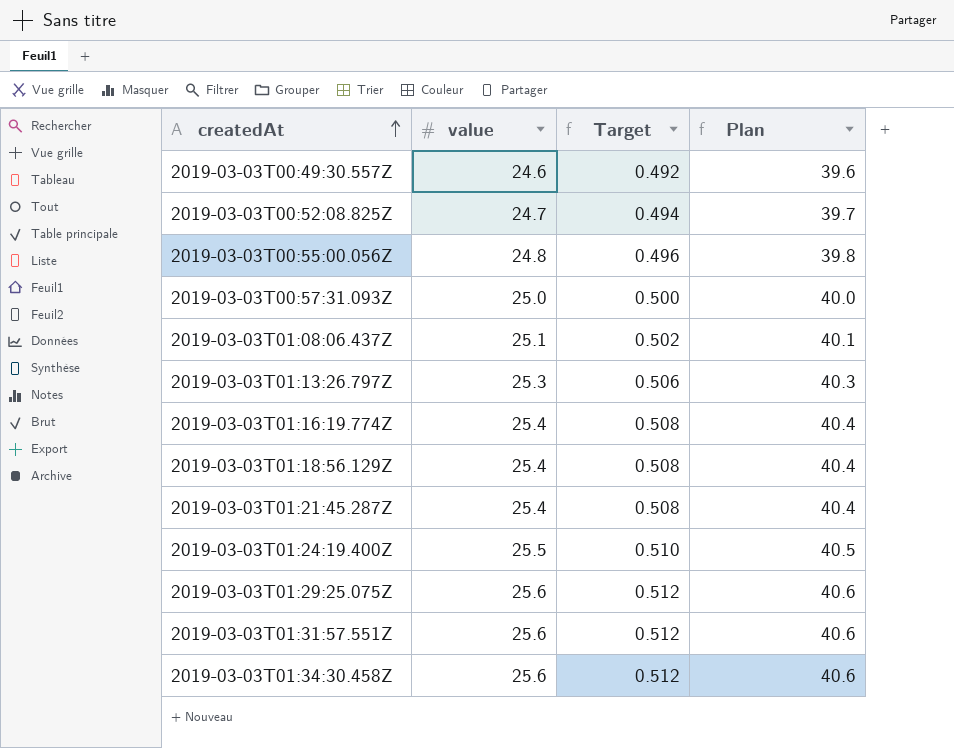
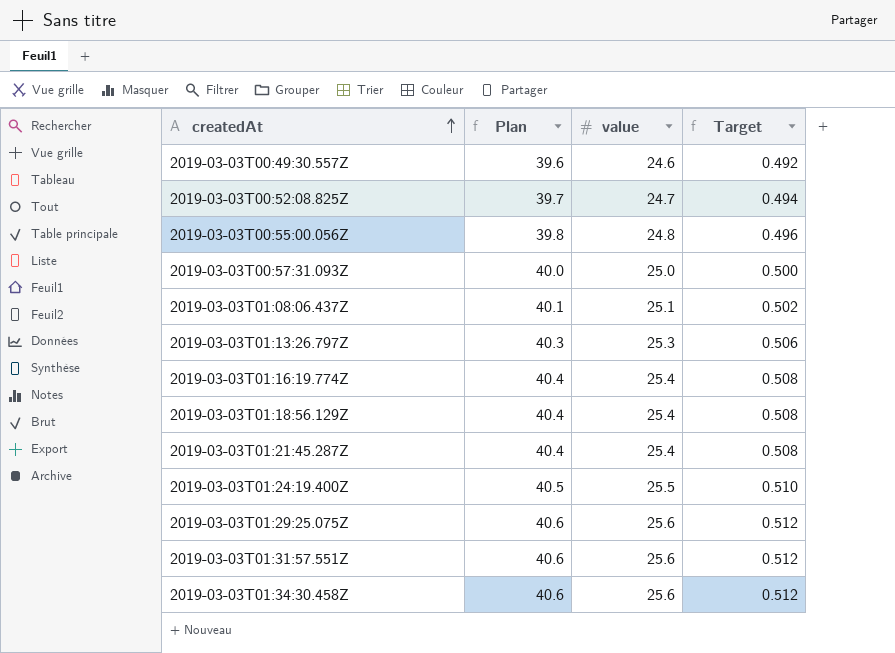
column Plan | position: 4 -> 2

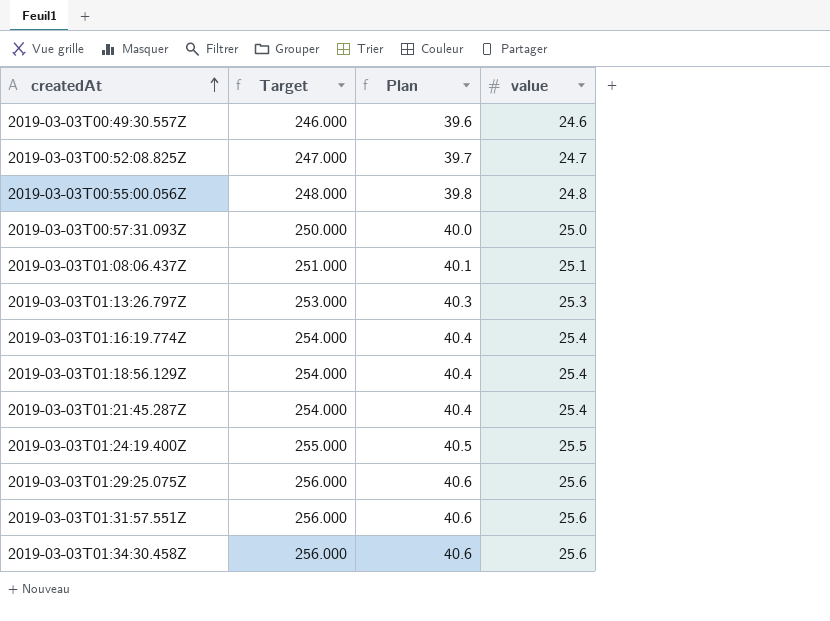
column Target | formula: [value] * 0.02 -> [value] * 10
column Target | position: 4 -> 2

